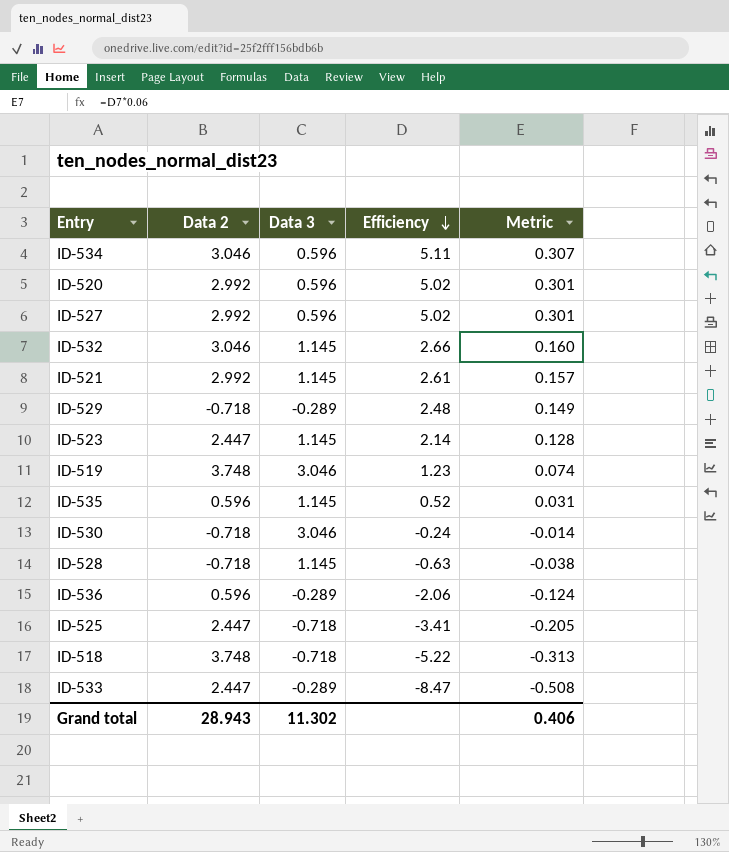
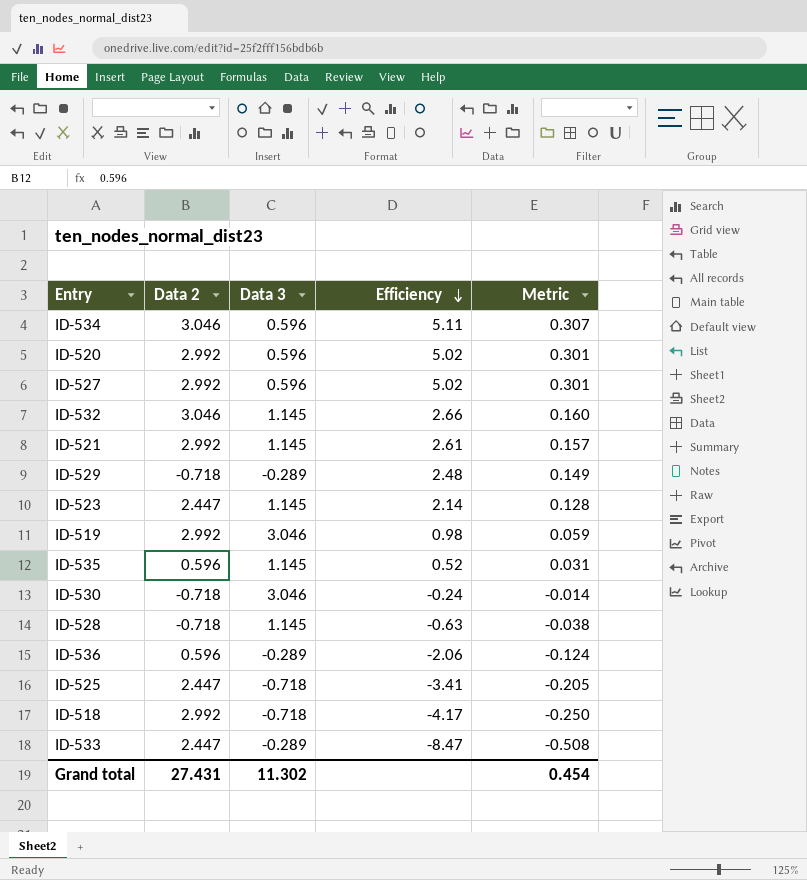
ID-519 | Data 2: 3.748 -> 2.992
ID-519 | Efficiency: 1.23 -> 0.98
ID-519 | Metric: 0.074 -> 0.059
ID-518 | Data 2: 3.748 -> 2.992
ID-518 | Efficiency: -5.22 -> -4.17
ID-518 | Metric: -0.313 -> -0.250
Grand total | Data 2: 28.943 -> 27.431
Grand total | Metric: 0.406 -> 0.454

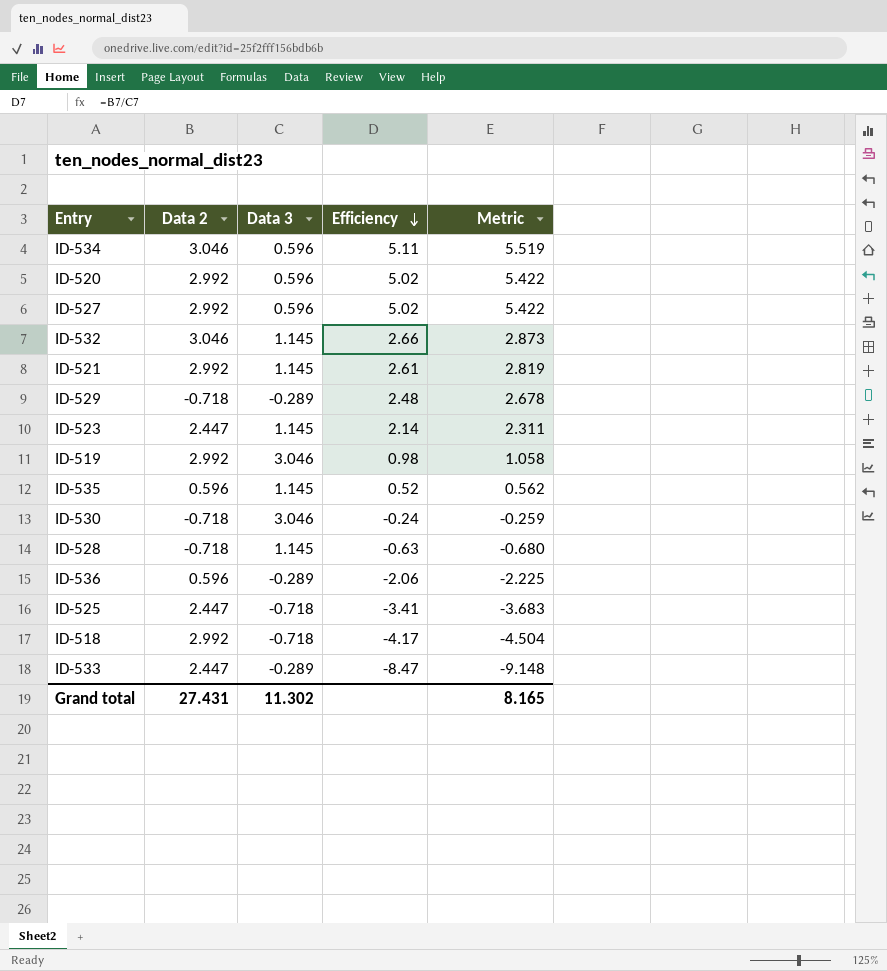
column Metric | formula: [Efficiency] * 0.06 -> [Efficiency] * 1.08
Grand total | Metric: 0.454 -> 8.165

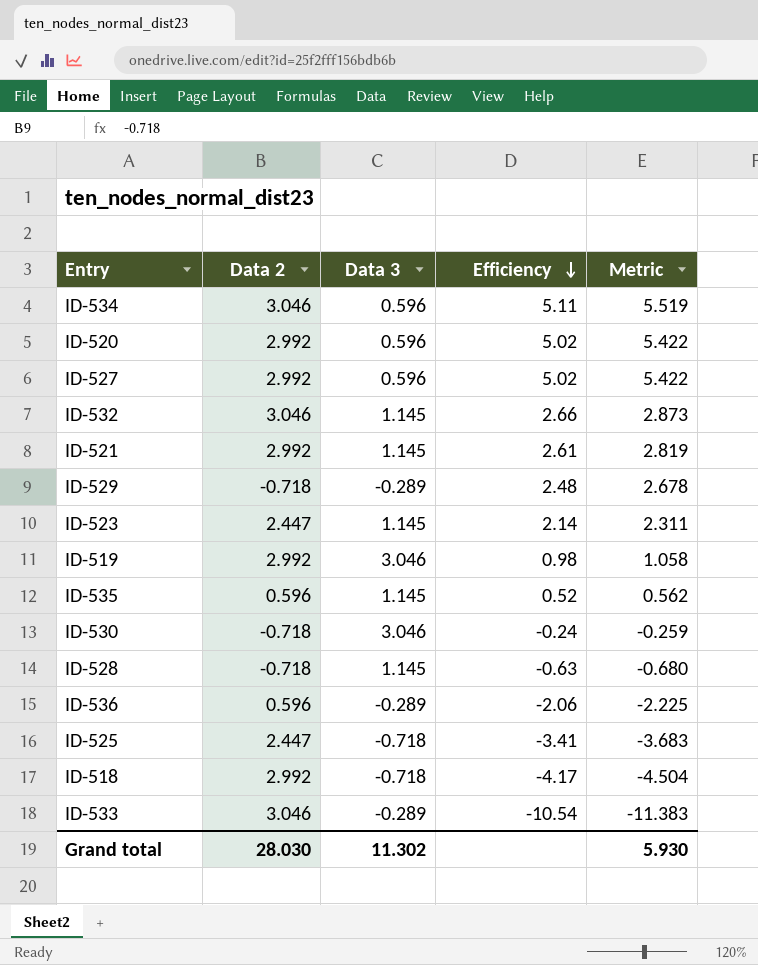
ID-533 | Data 2: 2.447 -> 3.046
ID-533 | Efficiency: -8.47 -> -10.54
ID-533 | Metric: -9.148 -> -11.383
Grand total | Data 2: 27.431 -> 28.030
Grand total | Metric: 8.165 -> 5.930

